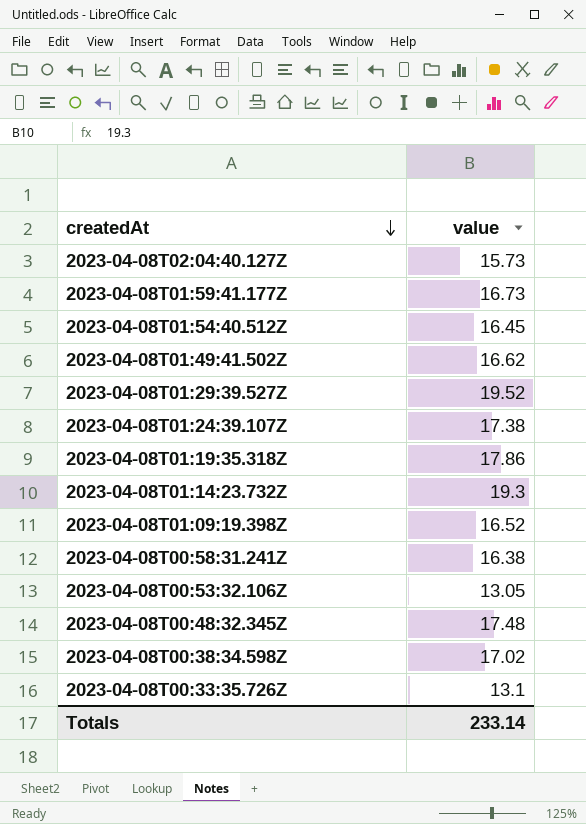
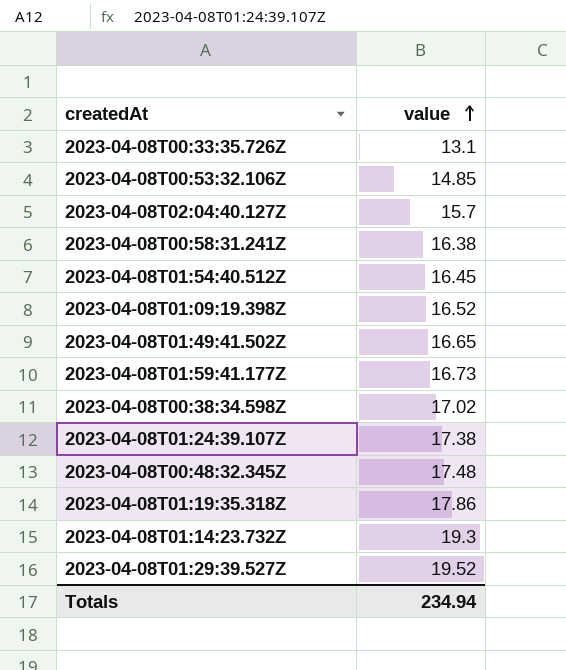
row order: createdAt descending -> value ascending
2023-04-08T00:53:32.106Z | value: 13.05 -> 14.85
2023-04-08T02:04:40.127Z | value: 15.73 -> 15.7
2023-04-08T01:49:41.502Z | value: 16.62 -> 16.65
Totals | value: 233.14 -> 234.94

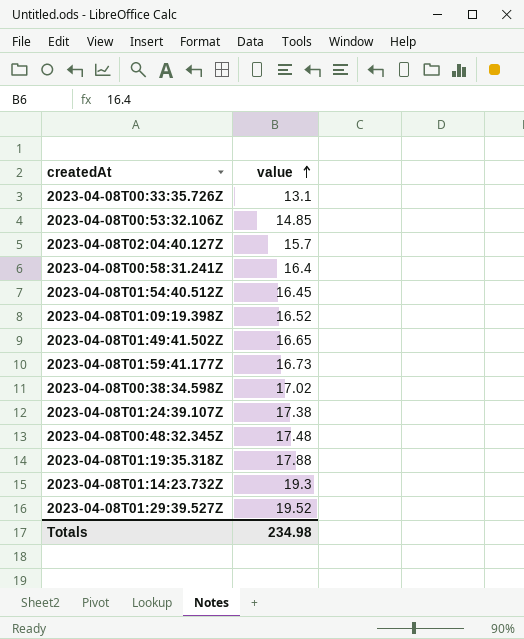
2023-04-08T00:58:31.241Z | value: 16.38 -> 16.4
2023-04-08T01:19:35.318Z | value: 17.86 -> 17.88
Totals | value: 234.94 -> 234.98

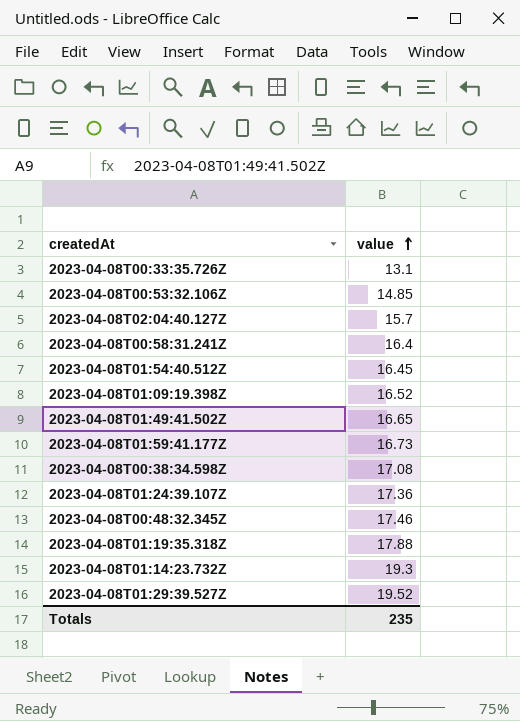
2023-04-08T00:38:34.598Z | value: 17.02 -> 17.08
2023-04-08T01:24:39.107Z | value: 17.38 -> 17.36
2023-04-08T00:48:32.345Z | value: 17.48 -> 17.46
Totals | value: 234.98 -> 235

